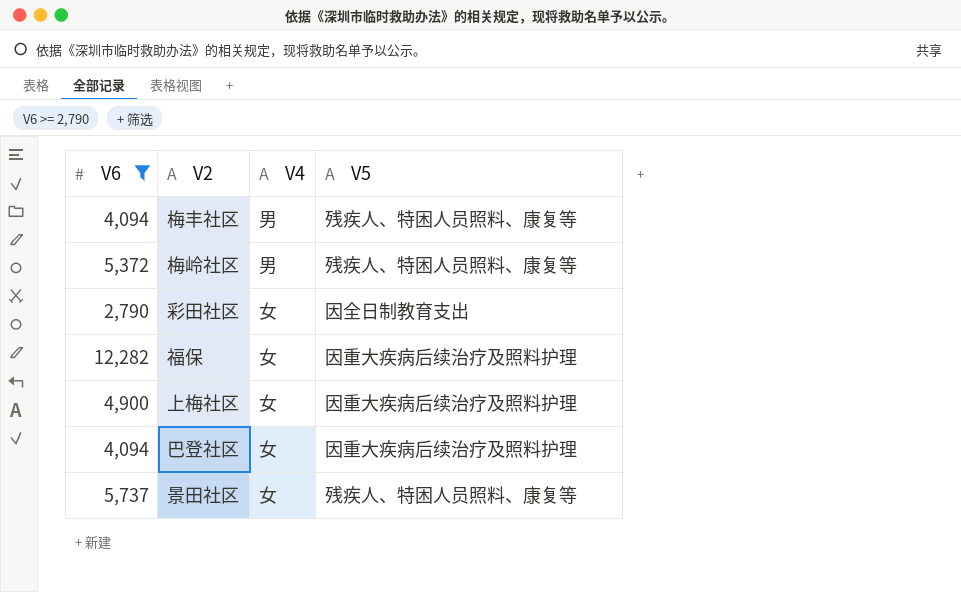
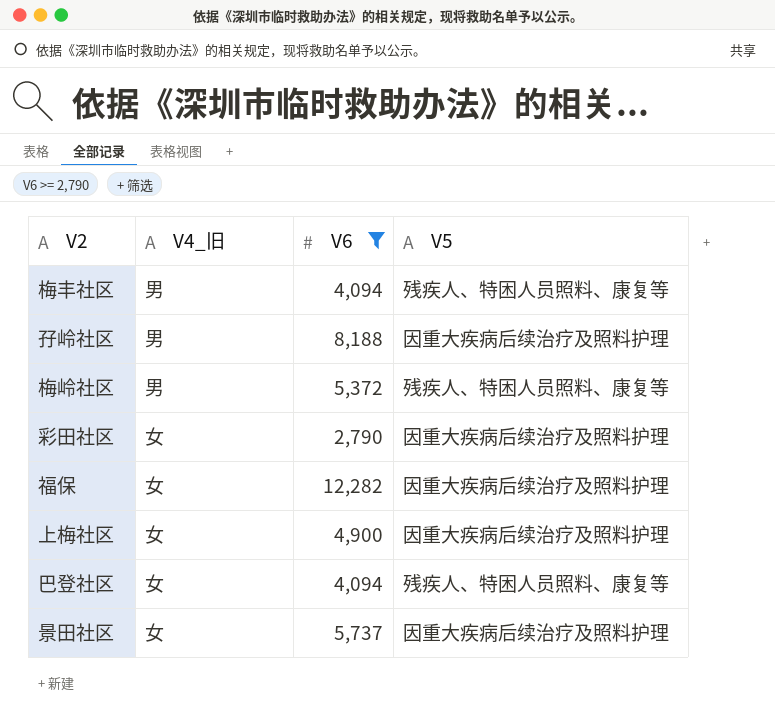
column name: V4 -> V4_旧
column V6 | position: 1 -> 3
row 孖岭社区: none -> 男 | 8,188 | 因重大疾病后续治疗及照料护理
彩田社区 | V5: 因全日制教育支出 -> 因重大疾病后续治疗及照料护理
巴登社区 | V5: 因重大疾病后续治疗及照料护理 -> 残疾人、特困人员照料、康复等
景田社区 | V5: 残疾人、特困人员照料、康复等 -> 因重大疾病后续治疗及照料护理

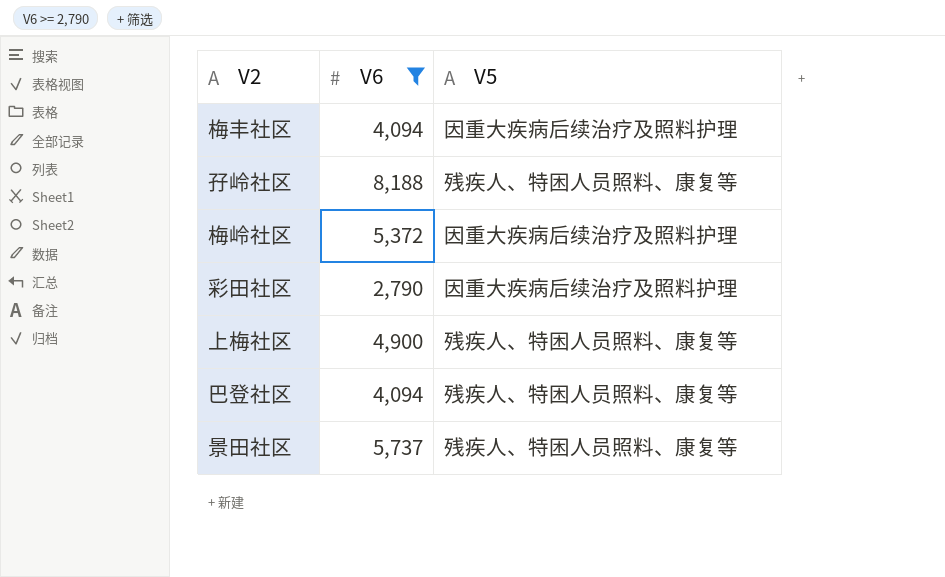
column V4_旧 | position: 2 -> none
row 福保: 女 | 12,282 | 因重大疾病后续治疗及照料护理 -> none
梅丰社区 | V5: 残疾人、特困人员照料、康复等 -> 因重大疾病后续治疗及照料护理
孖岭社区 | V5: 因重大疾病后续治疗及照料护理 -> 残疾人、特困人员照料、康复等
梅岭社区 | V5: 残疾人、特困人员照料、康复等 -> 因重大疾病后续治疗及照料护理
上梅社区 | V5: 因重大疾病后续治疗及照料护理 -> 残疾人、特困人员照料、康复等
景田社区 | V5: 因重大疾病后续治疗及照料护理 -> 残疾人、特困人员照料、康复等

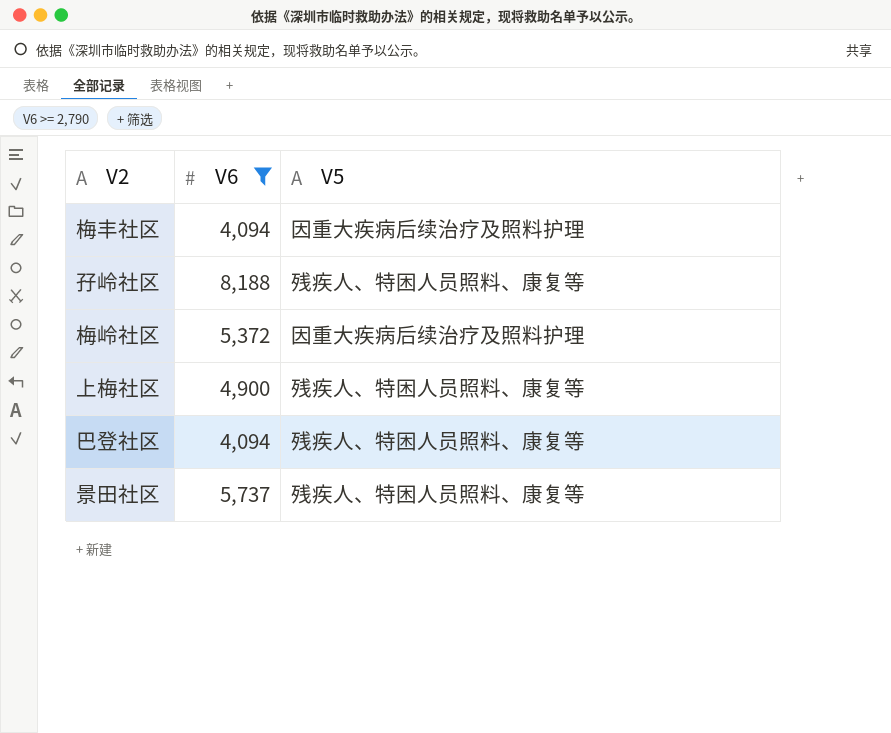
row 彩田社区: 2,790 | 因重大疾病后续治疗及照料护理 -> none

